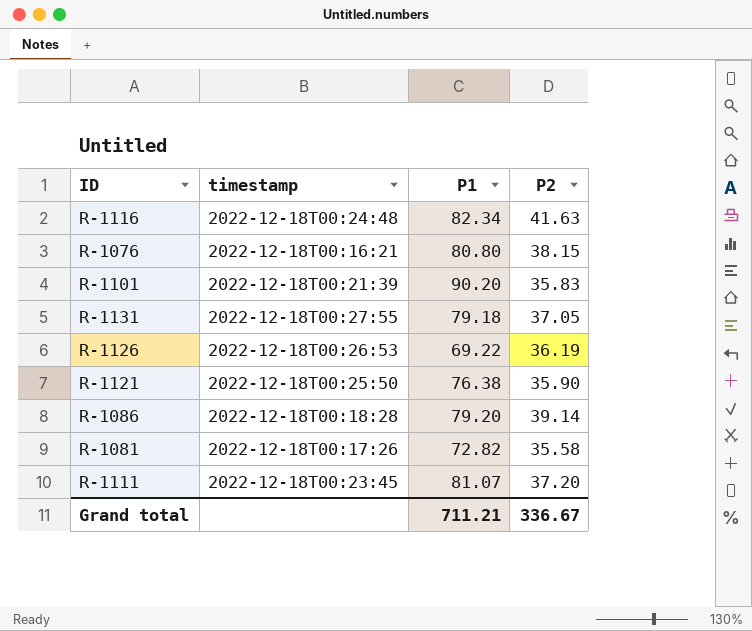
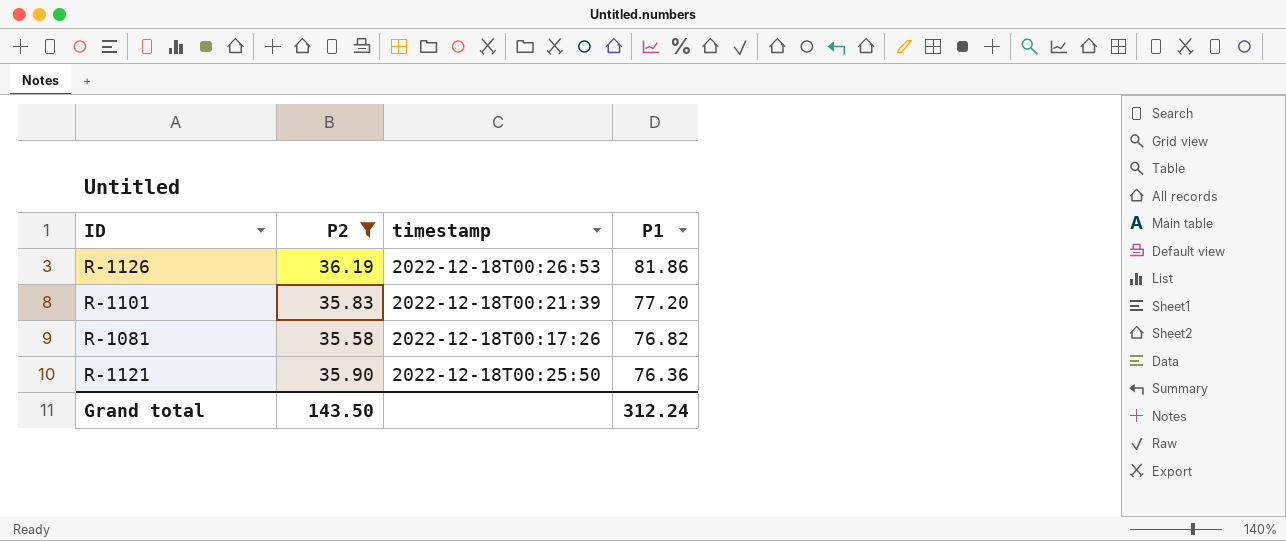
filter: none -> P2 <= 36.19
row order: none -> P1 descending
column P2 | position: 4 -> 2
R-1126 | P1: 69.22 -> 81.86
R-1101 | P1: 90.20 -> 77.20
R-1081 | P1: 72.82 -> 76.82
R-1121 | P1: 76.38 -> 76.36
Grand total | P2: 336.67 -> 143.50
Grand total | P1: 711.21 -> 312.24

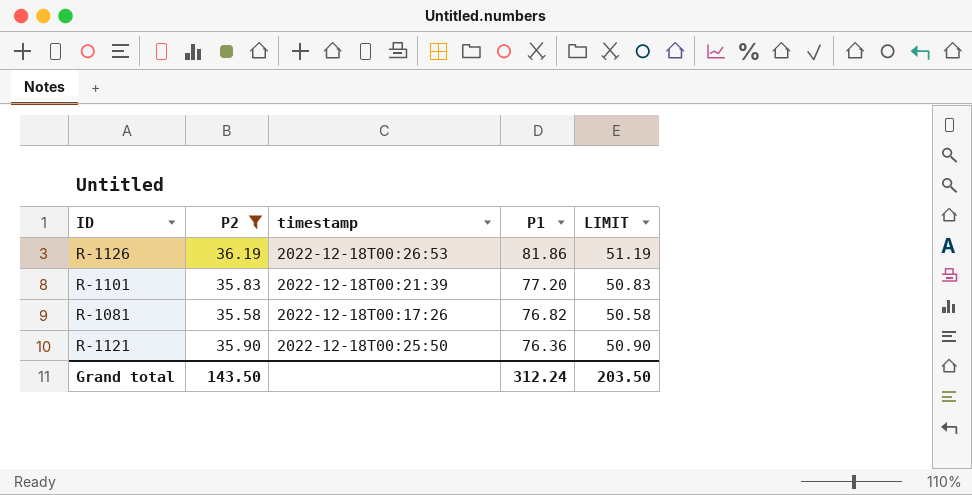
column LIMIT | formula: none -> [P2] + 15

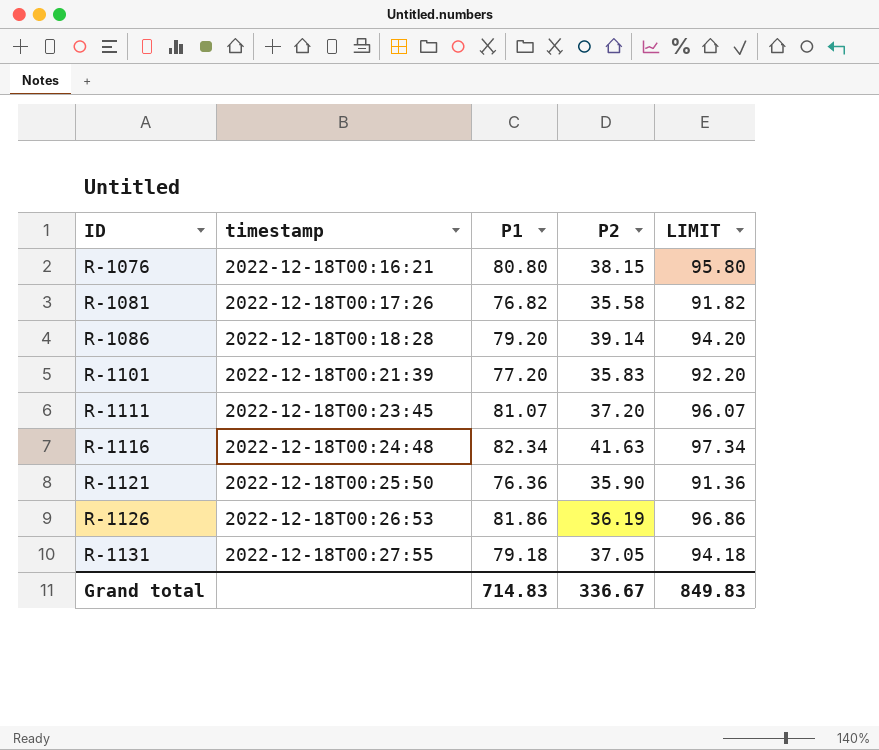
filter: P2 <= 36.19 -> none
row order: P1 descending -> ID ascending
column P2 | position: 2 -> 4
column LIMIT | formula: [P2] + 15 -> [P1] + 15
Grand total | P1: 312.24 -> 714.83
Grand total | P2: 143.50 -> 336.67
Grand total | LIMIT: 203.50 -> 849.83

